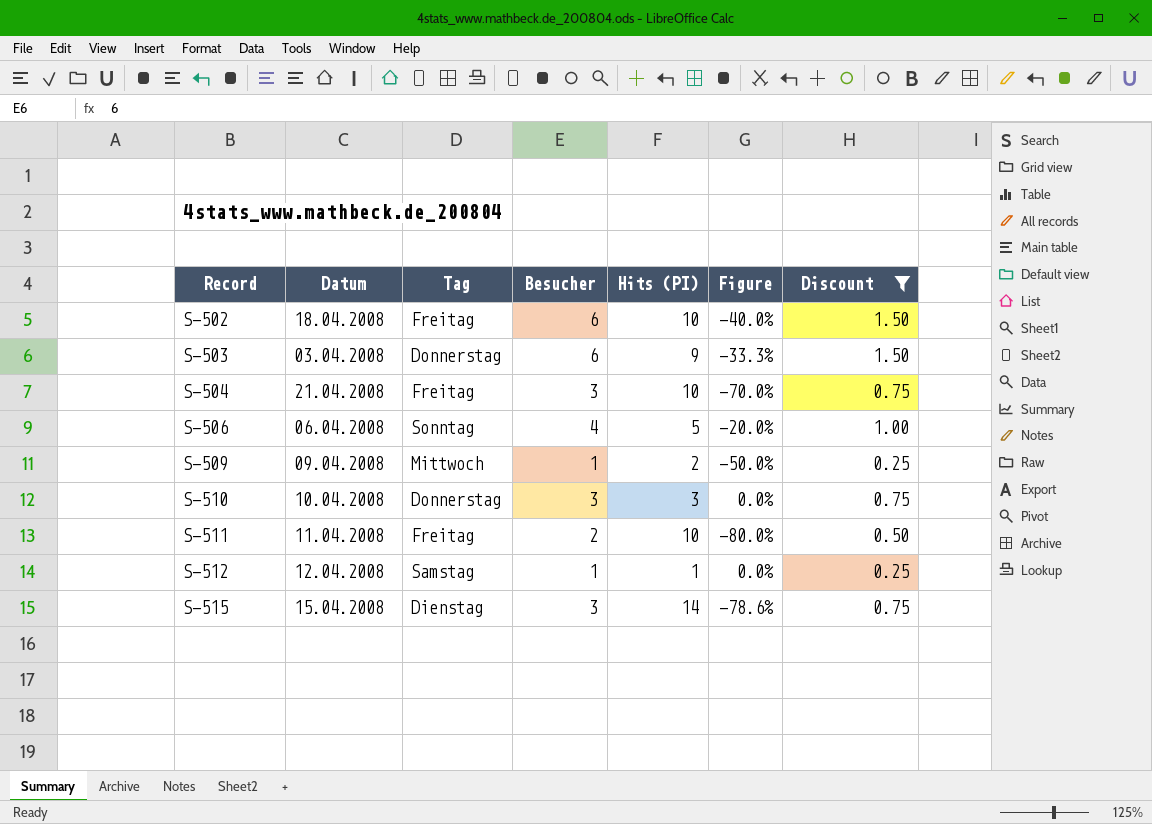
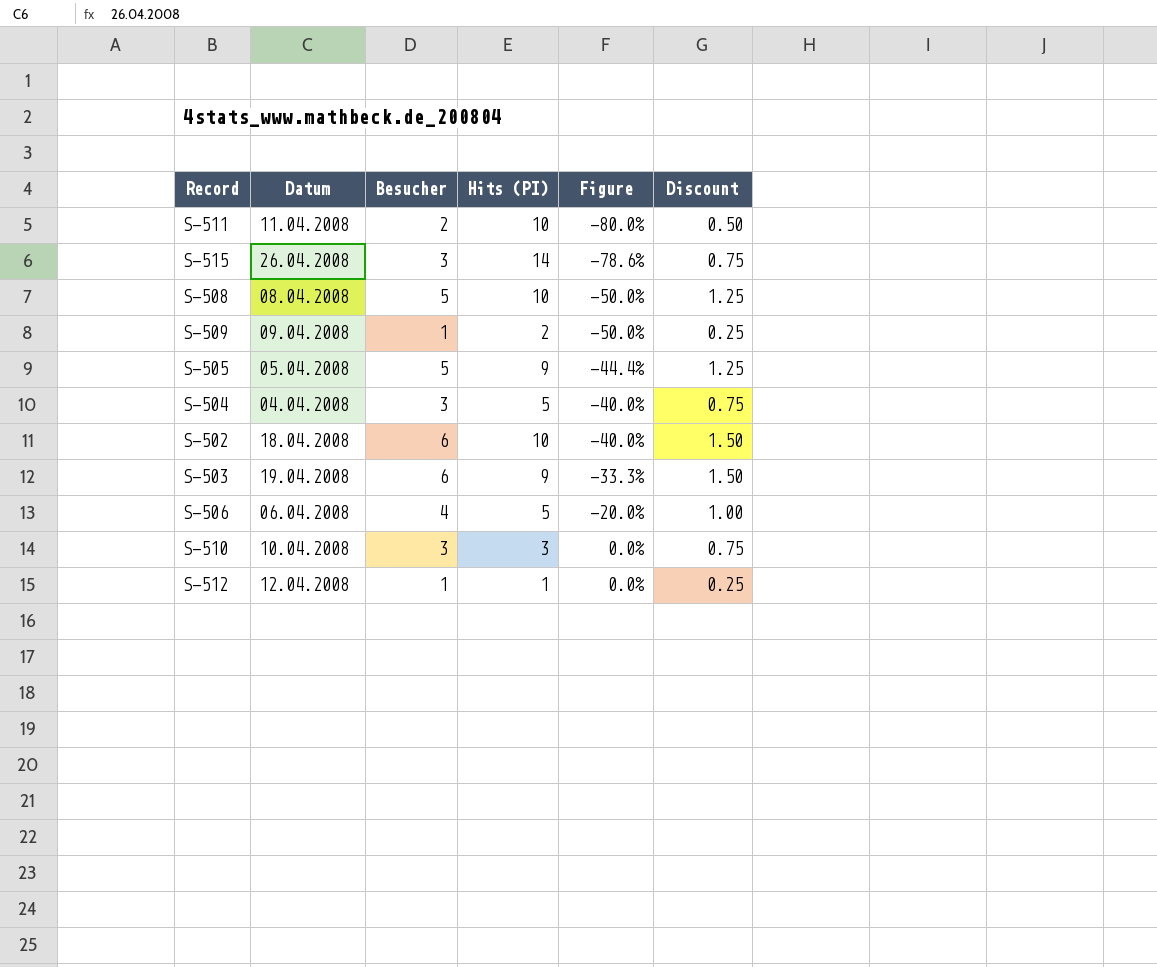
filter: Discount != 1.25 -> none
row order: Record ascending -> Figure ascending
column Tag | position: 3 -> none
S-515 | Datum: 15.04.2008 -> 26.04.2008
S-504 | Datum: 21.04.2008 -> 04.04.2008
S-504 | Hits (PI): 10 -> 5
S-504 | Figure: -70.0% -> -40.0%
S-503 | Datum: 03.04.2008 -> 19.04.2008

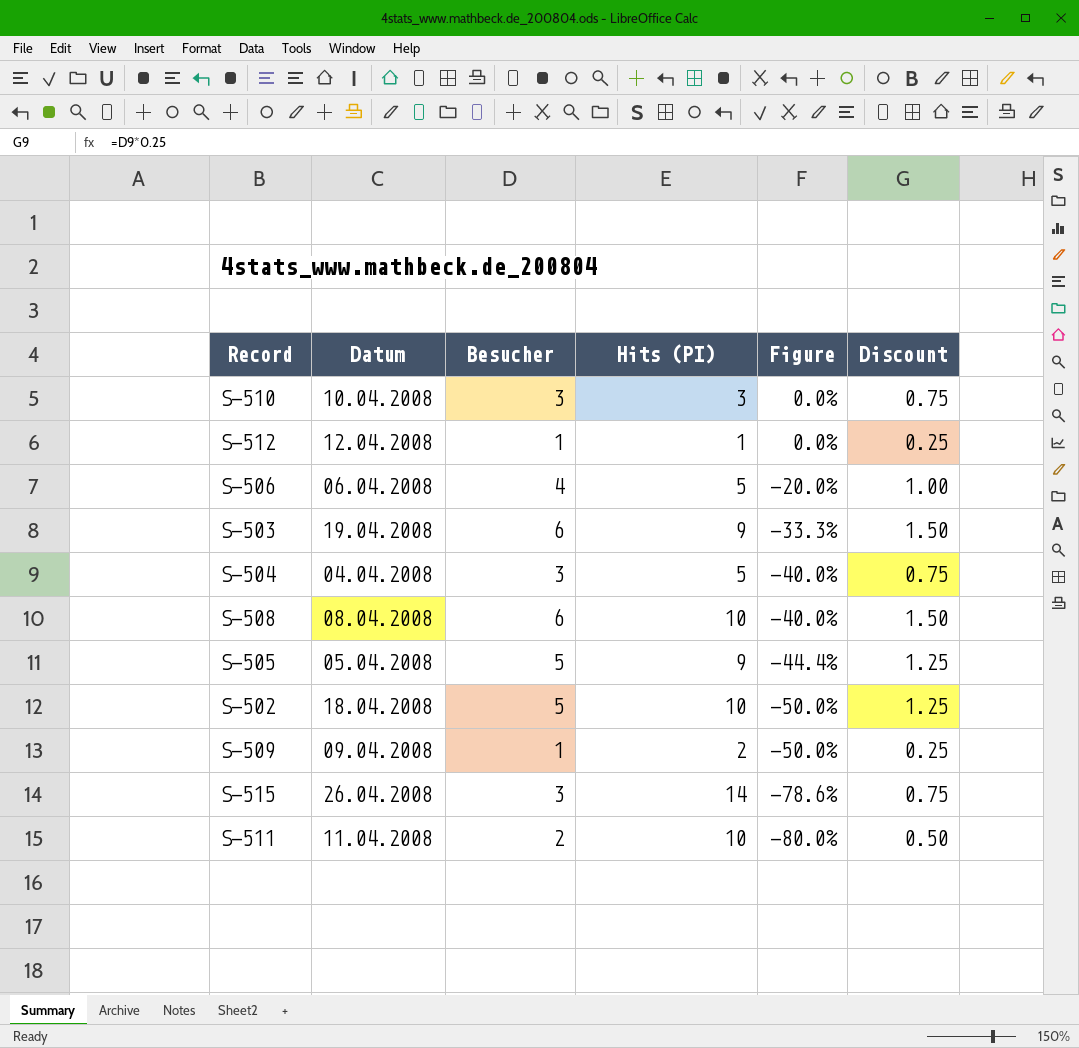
row order: Figure ascending -> Figure descending
S-508 | Besucher: 5 -> 6
S-508 | Figure: -50.0% -> -40.0%
S-508 | Discount: 1.25 -> 1.50
S-502 | Besucher: 6 -> 5
S-502 | Figure: -40.0% -> -50.0%
S-502 | Discount: 1.50 -> 1.25

